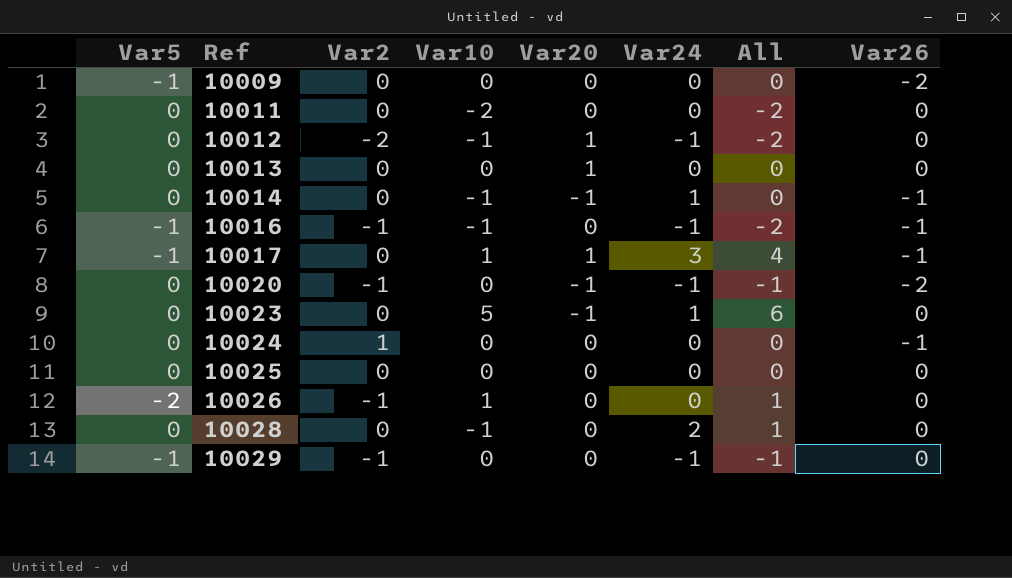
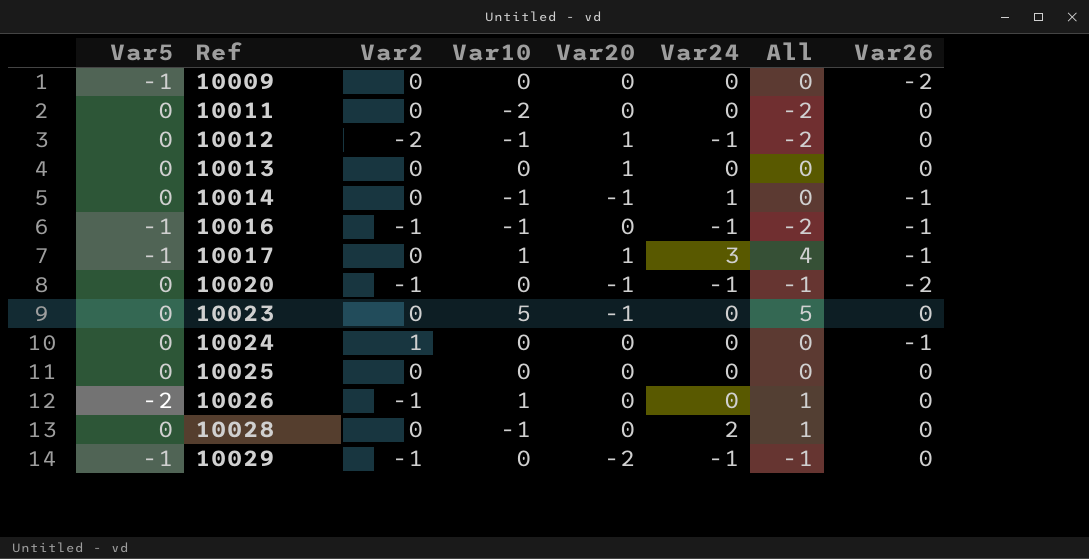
10023 | Var24: 1 -> 0
10023 | All: 6 -> 5
10029 | Var20: 0 -> -2

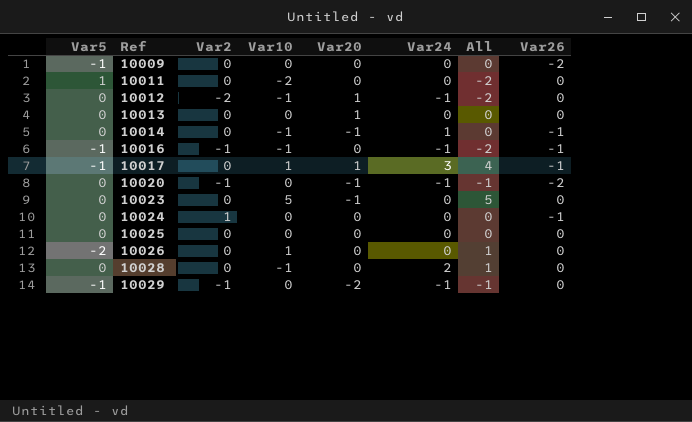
10011 | Var5: 0 -> 1
10026 | Var2: -1 -> 0

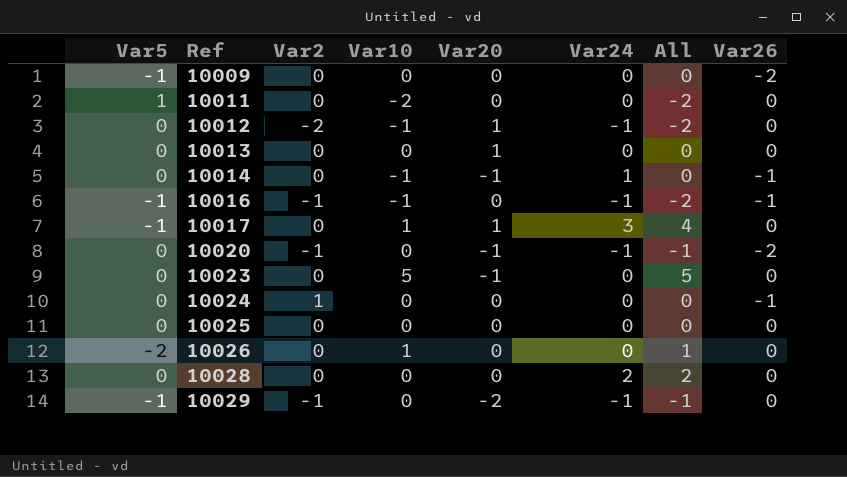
10017 | Var26: -1 -> 0
10028 | Var10: -1 -> 0
10028 | All: 1 -> 2

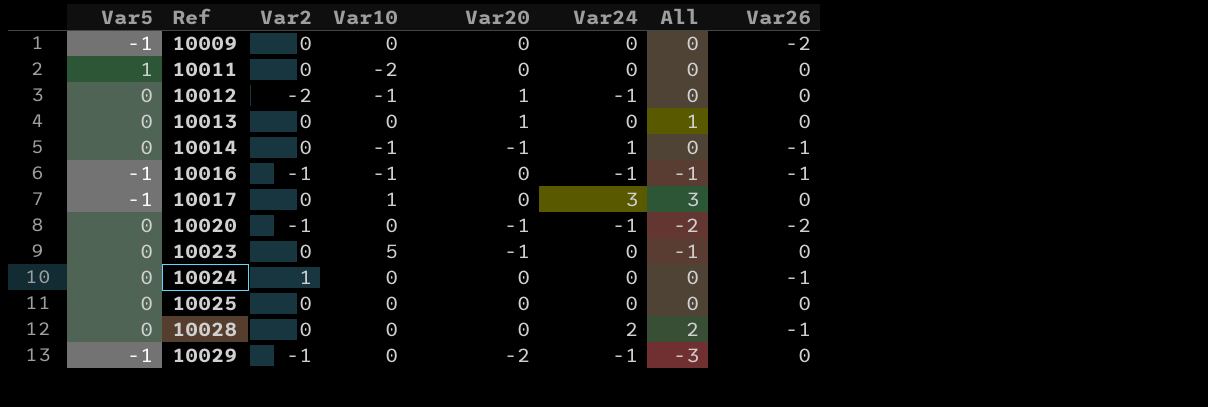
column All | formula: [Var10] + [Var24] -> [Var20] + [Var24]
row 10026: -2 | 0 | 1 | 0 | 0 | 1 | 0 -> none
10017 | Var20: 1 -> 0
10028 | Var26: 0 -> -1

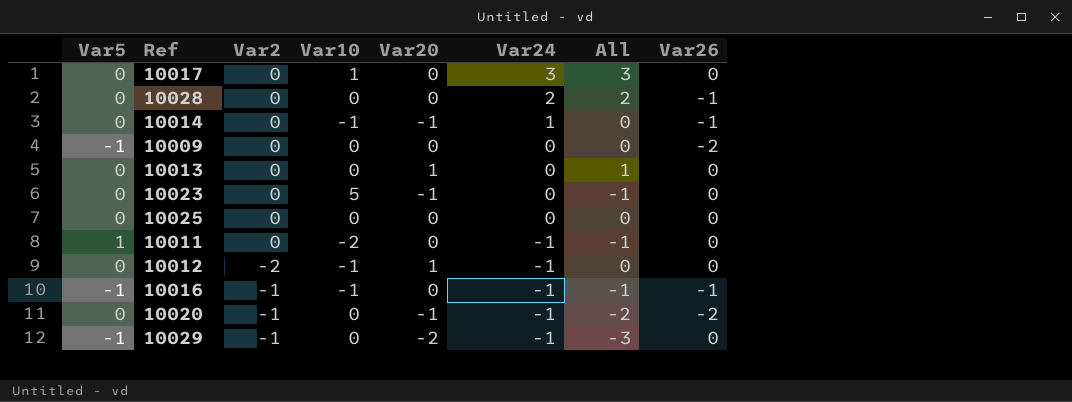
row order: Ref ascending -> Var24 descending
row 10024: 0 | 1 | 0 | 0 | 0 | 0 | -1 -> none
10017 | Var5: -1 -> 0
10011 | Var24: 0 -> -1
10011 | All: 0 -> -1

